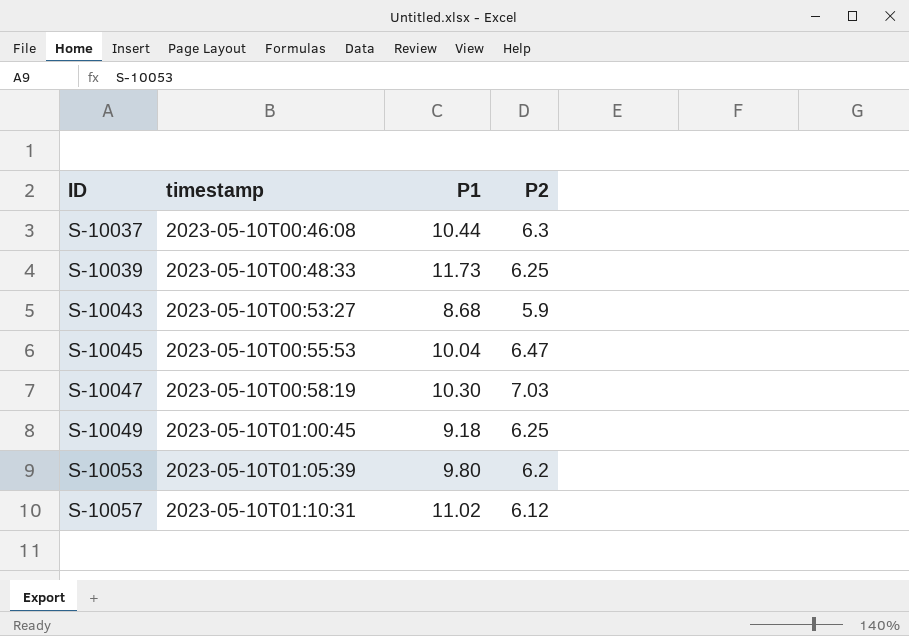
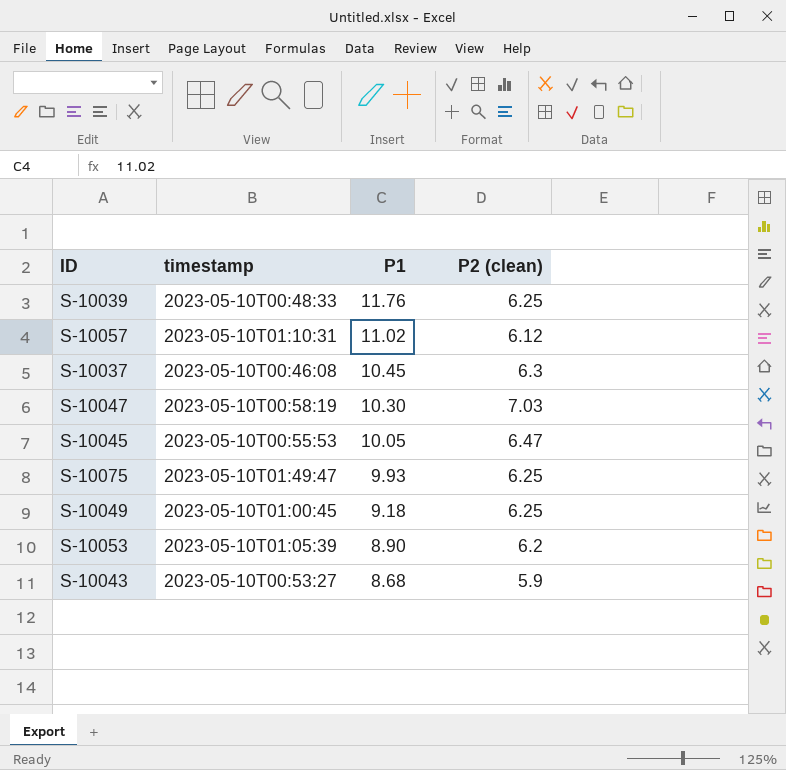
row order: ID ascending -> P1 descending
column name: P2 -> P2 (clean)
S-10039 | P1: 11.73 -> 11.76
S-10037 | P1: 10.44 -> 10.45
S-10045 | P1: 10.04 -> 10.05
row S-10075: none -> 2023-05-10T01:49:47 | 9.93 | 6.25
S-10053 | P1: 9.80 -> 8.90

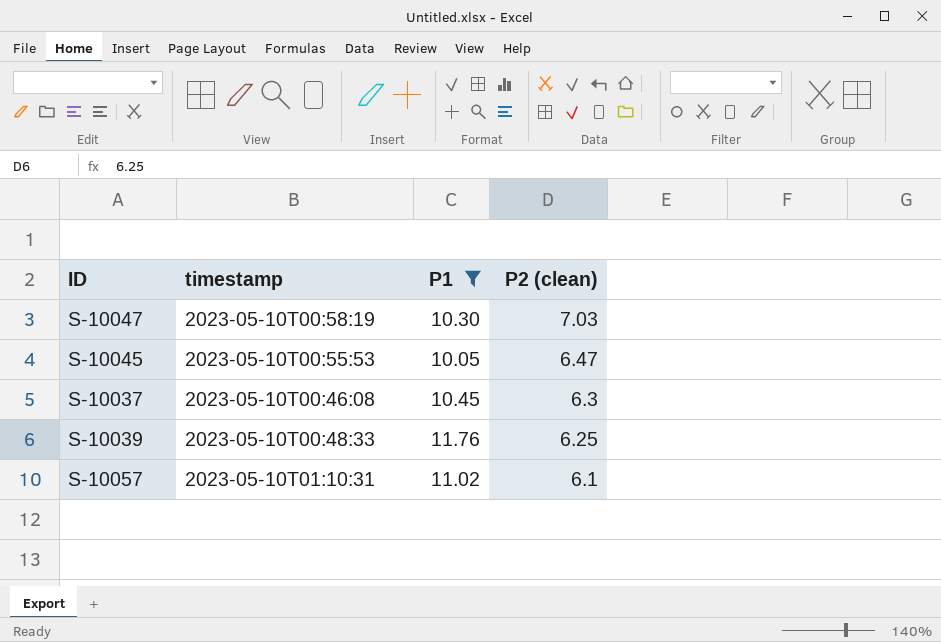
filter: none -> P1 >= 10.05
row order: P1 descending -> P2 (clean) descending
S-10057 | P2 (clean): 6.12 -> 6.1

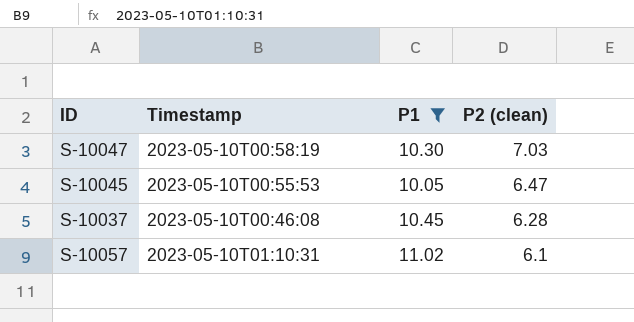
column name: timestamp -> Timestamp
row S-10039: 2023-05-10T00:48:33 | 11.76 | 6.25 -> none
S-10037 | P2 (clean): 6.3 -> 6.28

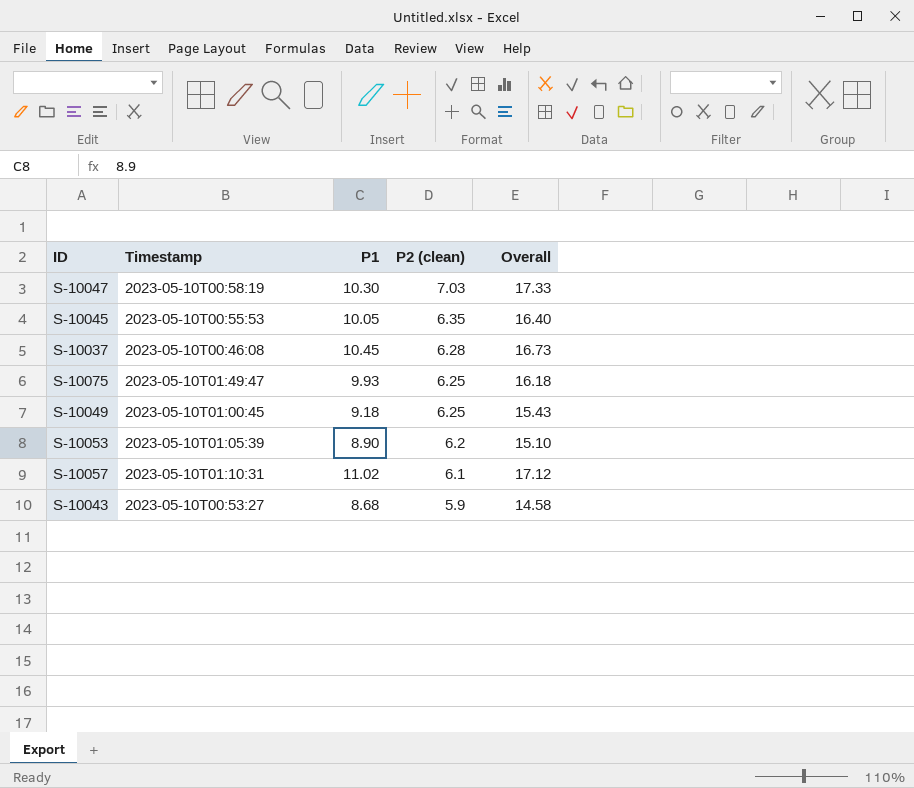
filter: P1 >= 10.05 -> none
column Overall | formula: none -> [P1] + [P2 (clean)]
S-10045 | P2 (clean): 6.47 -> 6.35

